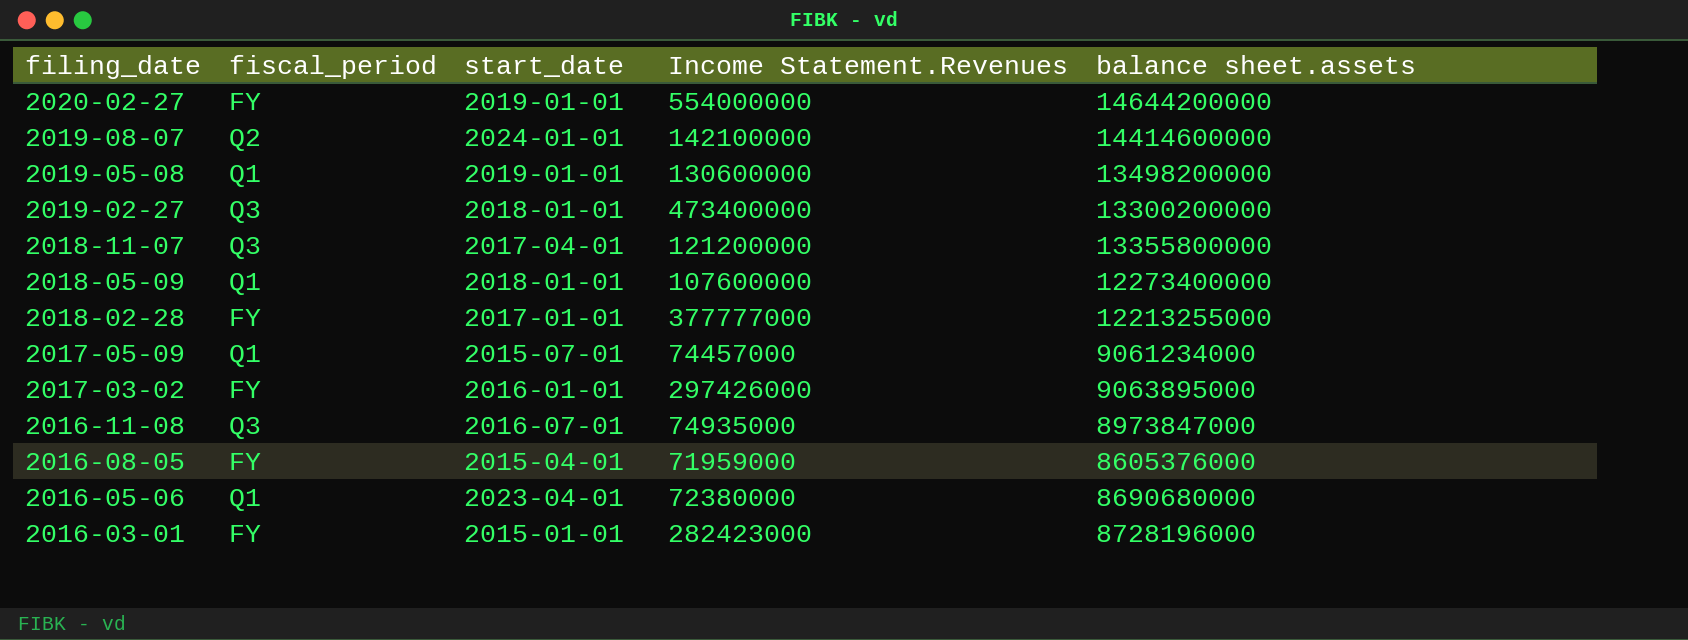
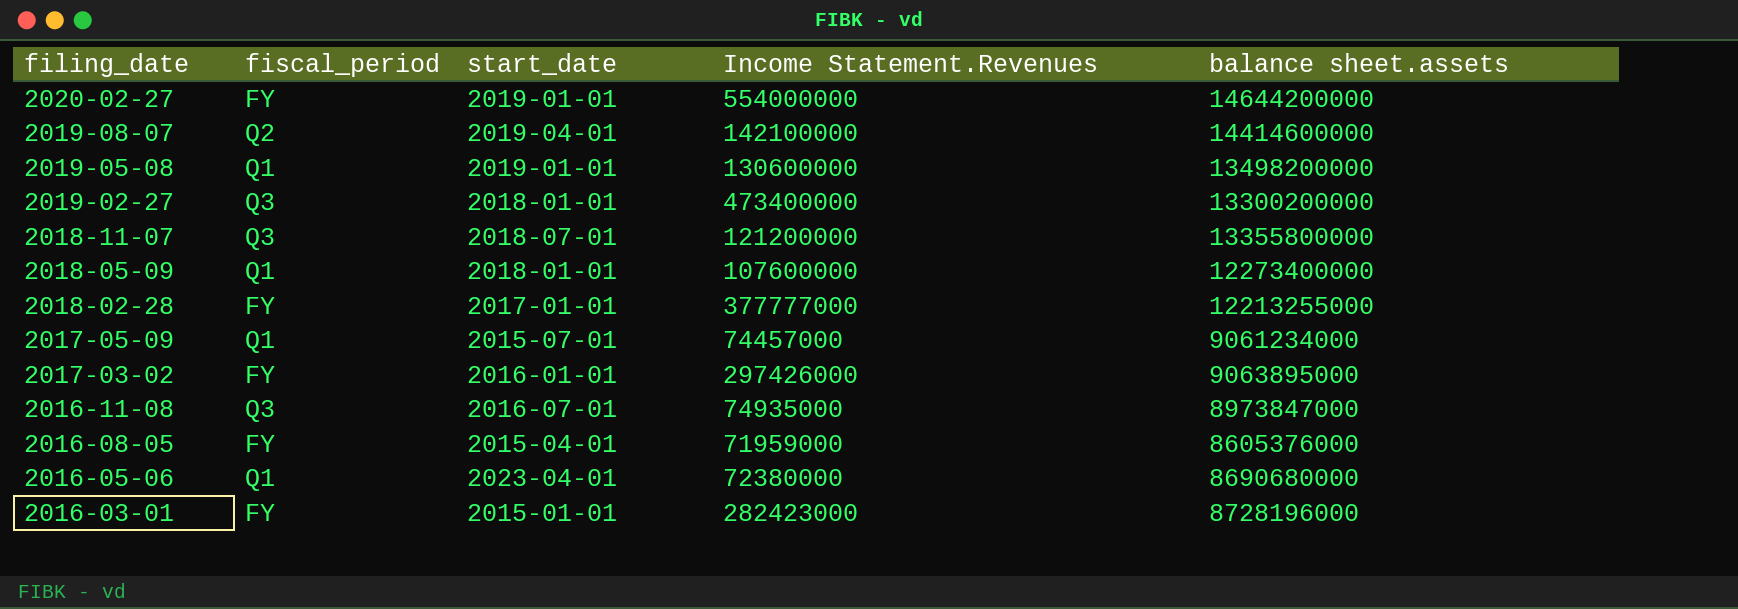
2019-08-07 | start_date: 2024-01-01 -> 2019-04-01
2018-11-07 | start_date: 2017-04-01 -> 2018-07-01

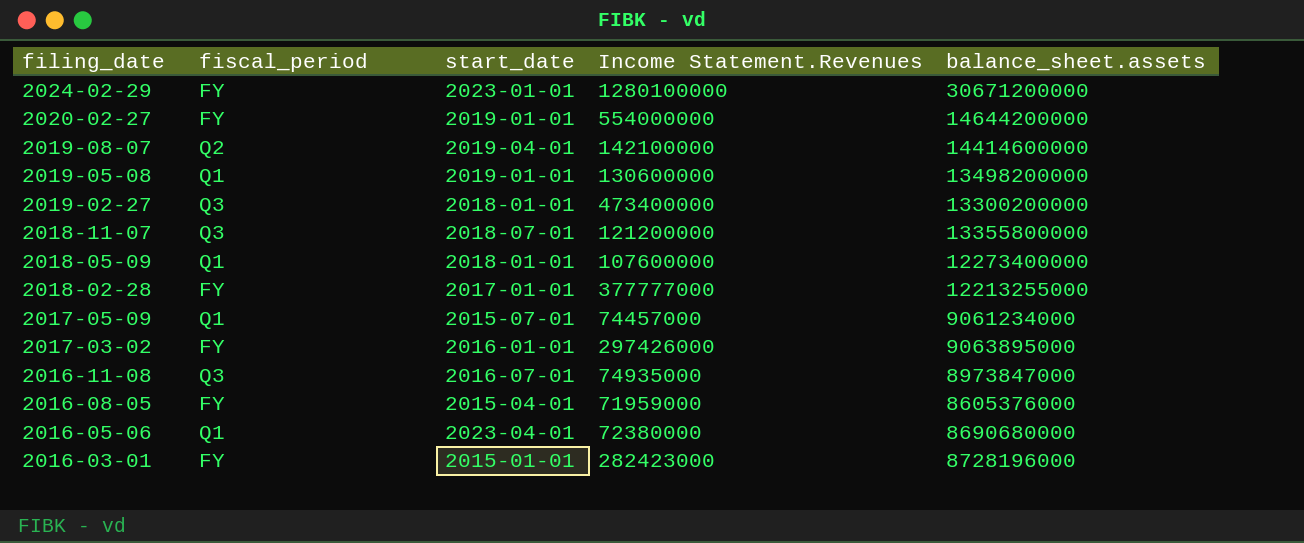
column name: balance sheet.assets -> balance_sheet.assets
row 2024-02-29: none -> FY | 2023-01-01 | 1280100000 | 30671200000

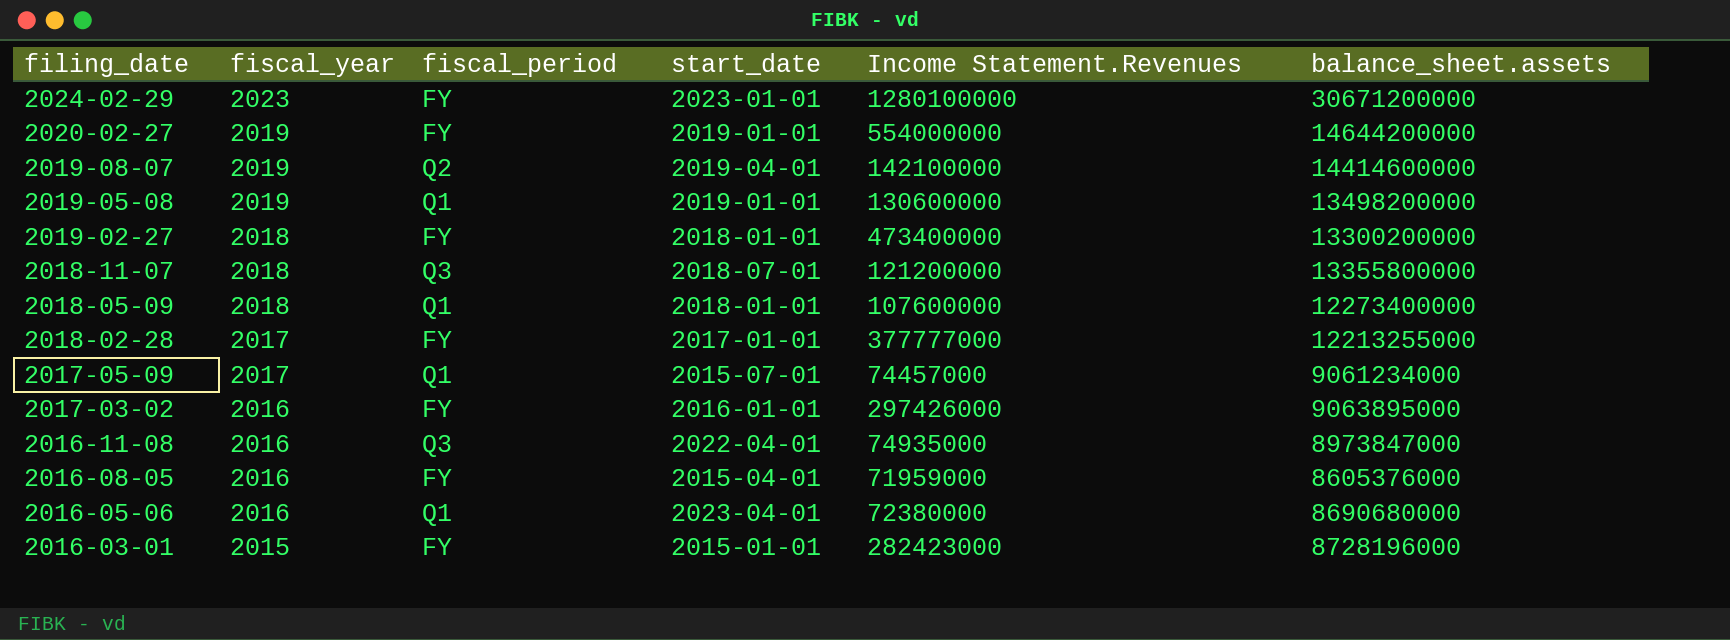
column fiscal_year | position: none -> 2
2019-02-27 | fiscal_period: Q3 -> FY
2016-11-08 | start_date: 2016-07-01 -> 2022-04-01

